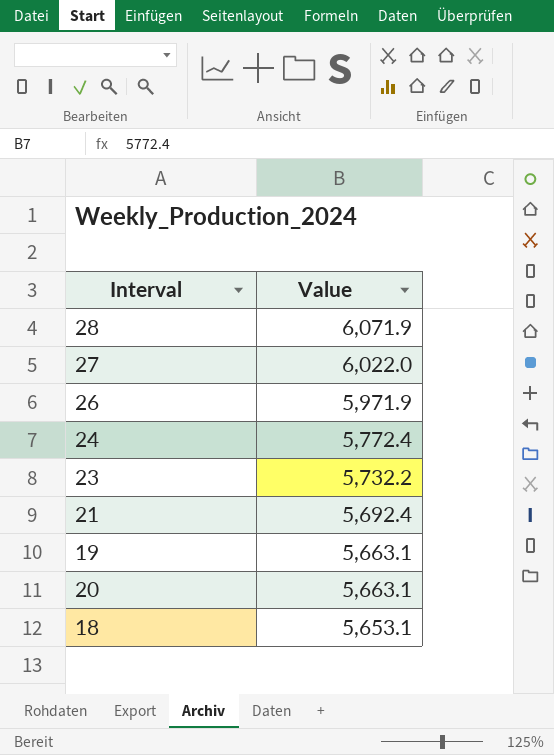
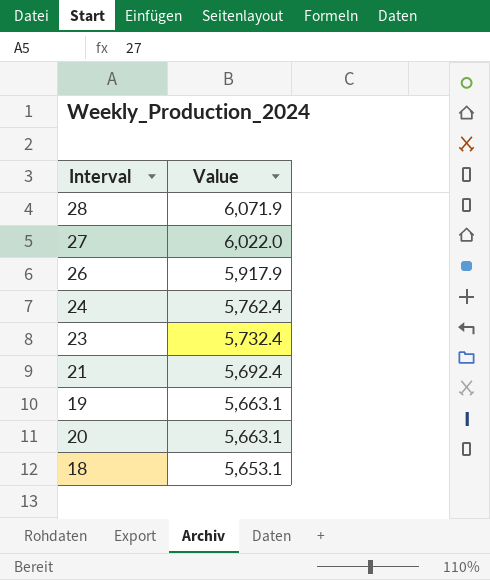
26 | Value: 5,971.9 -> 5,917.9
24 | Value: 5,772.4 -> 5,762.4
23 | Value: 5,732.2 -> 5,732.4

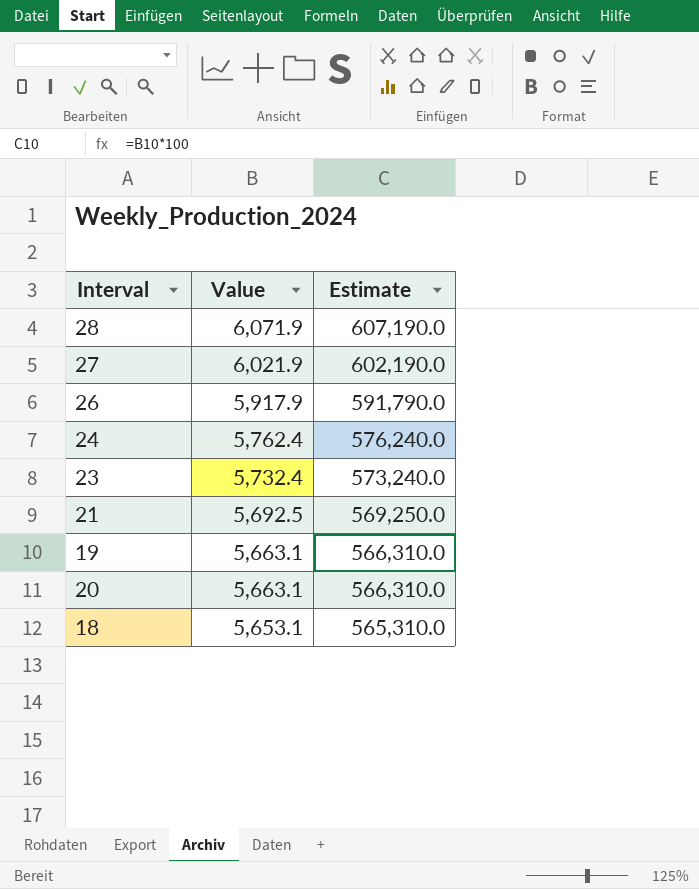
column Estimate | formula: none -> [Value] * 100
27 | Value: 6,022.0 -> 6,021.9
21 | Value: 5,692.4 -> 5,692.5

